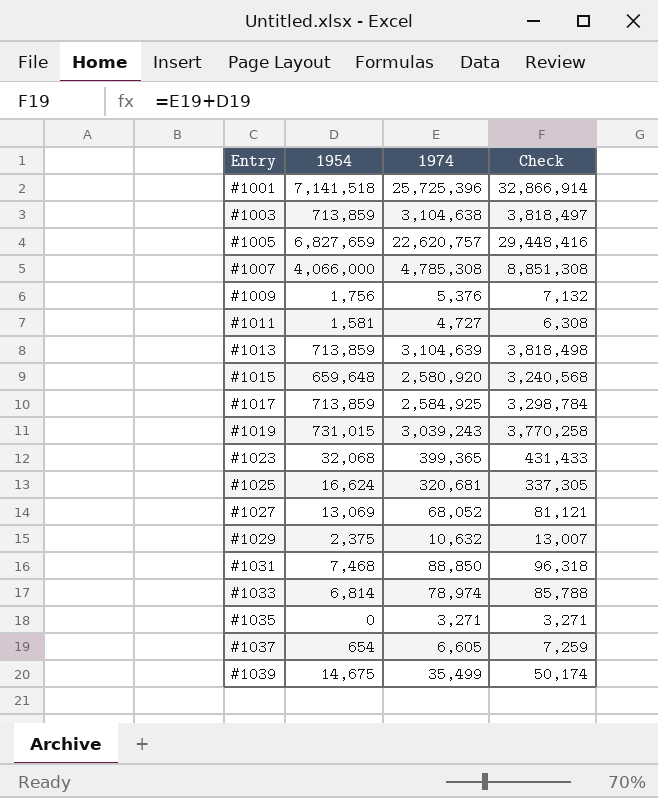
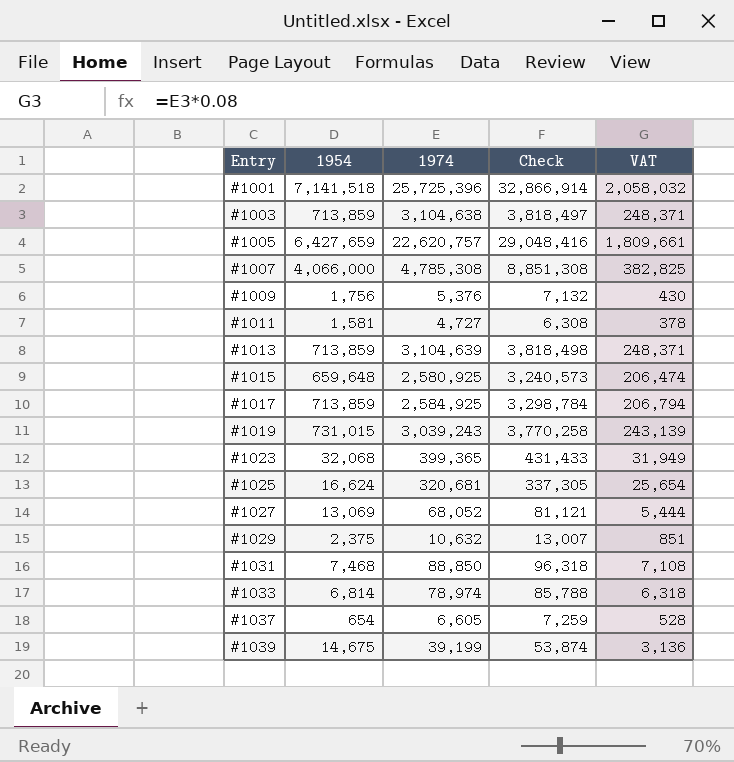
column VAT | formula: none -> [1974] * 0.08
row #1035: 0 | 3,271 | 3,271 -> none
#1005 | 1954: 6,827,659 -> 6,427,659
#1005 | Check: 29,448,416 -> 29,048,416
#1015 | 1974: 2,580,920 -> 2,580,925
#1015 | Check: 3,240,568 -> 3,240,573
#1039 | 1974: 35,499 -> 39,199
#1039 | Check: 50,174 -> 53,874

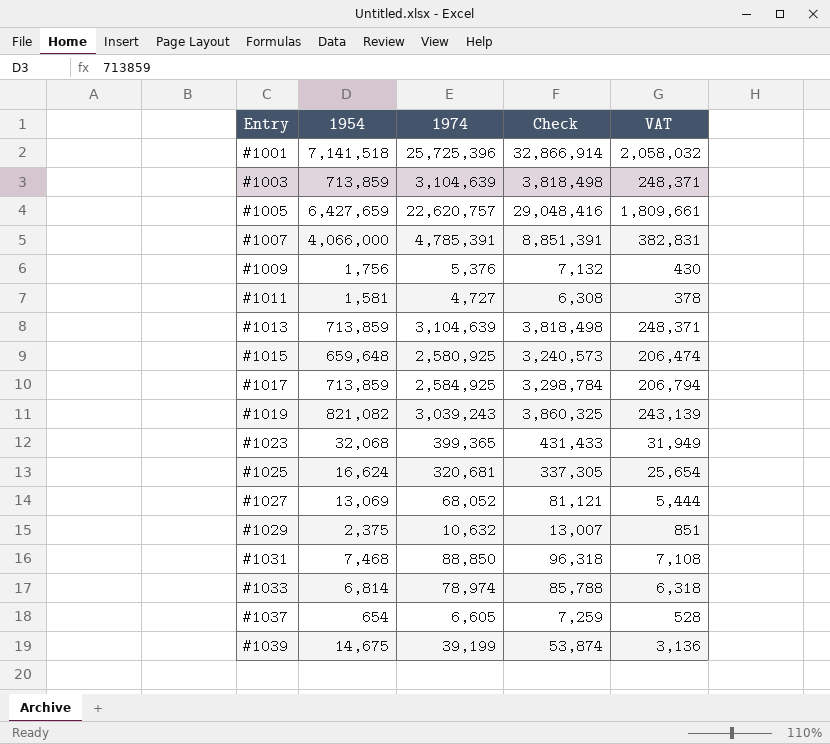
#1003 | 1974: 3,104,638 -> 3,104,639
#1003 | Check: 3,818,497 -> 3,818,498
#1007 | 1974: 4,785,308 -> 4,785,391
#1007 | Check: 8,851,308 -> 8,851,391
#1007 | VAT: 382,825 -> 382,831
#1019 | 1954: 731,015 -> 821,082
#1019 | Check: 3,770,258 -> 3,860,325

